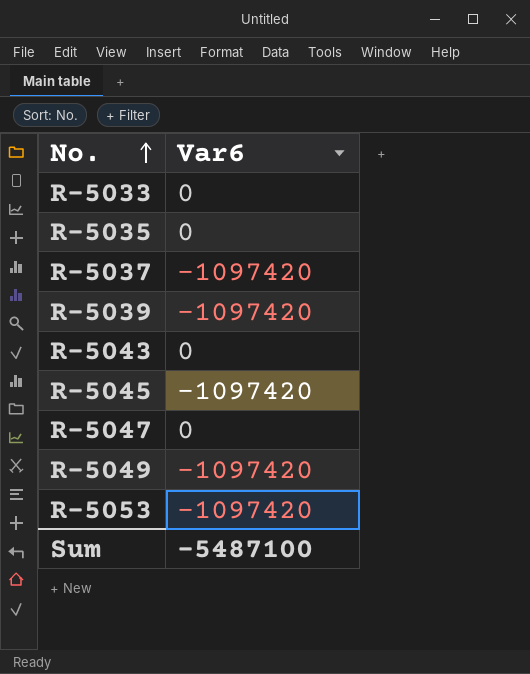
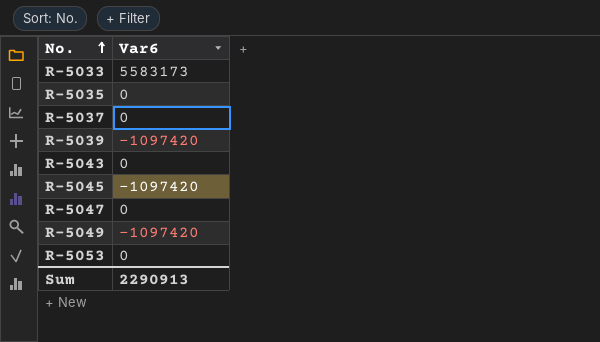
R-5033 | Var6: 0 -> 5583173
R-5037 | Var6: -1097420 -> 0
R-5053 | Var6: -1097420 -> 0
Sum | Var6: -5487100 -> 2290913

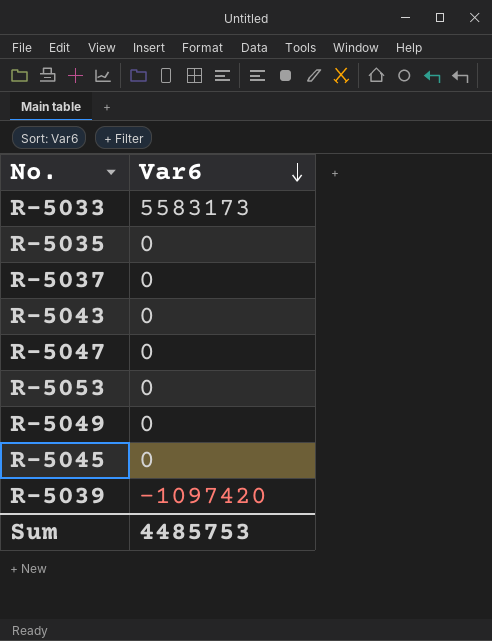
row order: No. ascending -> Var6 descending
R-5049 | Var6: -1097420 -> 0
R-5045 | Var6: -1097420 -> 0
Sum | Var6: 2290913 -> 4485753

